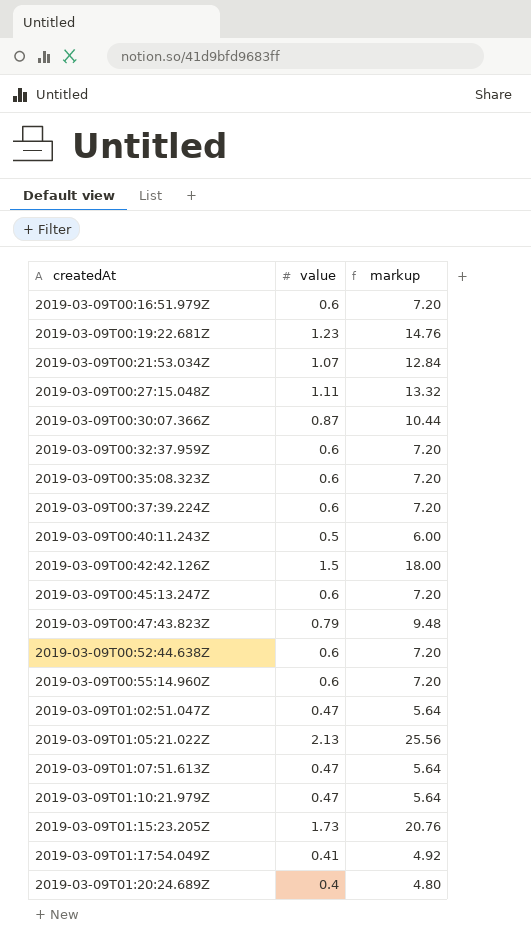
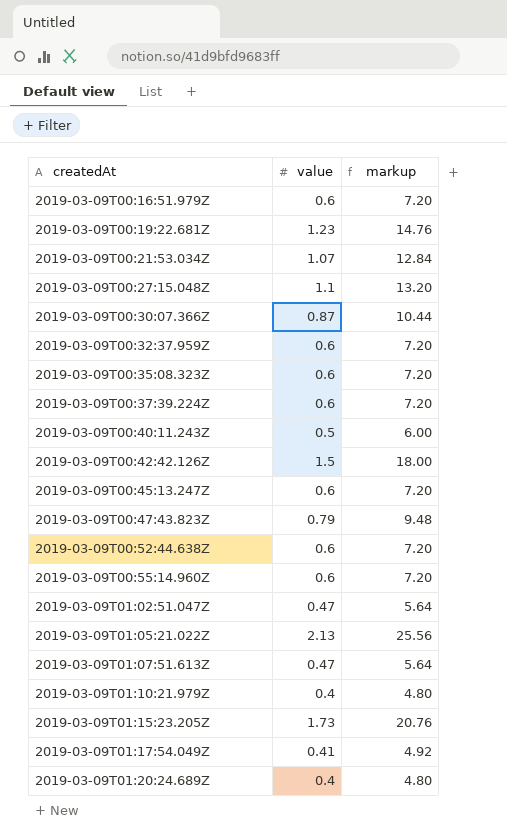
2019-03-09T00:27:15.048Z | value: 1.11 -> 1.1
2019-03-09T00:27:15.048Z | markup: 13.32 -> 13.20
2019-03-09T01:10:21.979Z | value: 0.47 -> 0.4
2019-03-09T01:10:21.979Z | markup: 5.64 -> 4.80

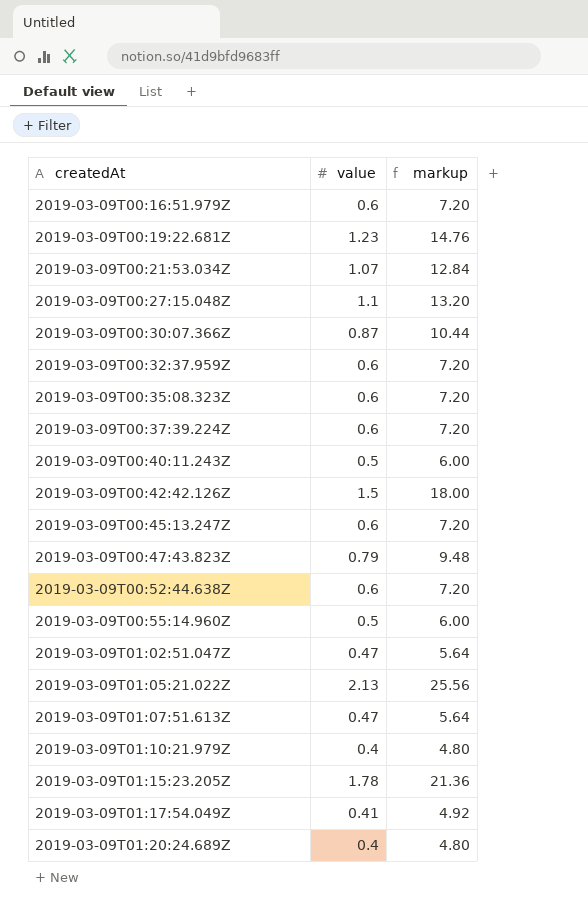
2019-03-09T00:55:14.960Z | value: 0.6 -> 0.5
2019-03-09T00:55:14.960Z | markup: 7.20 -> 6.00
2019-03-09T01:15:23.205Z | value: 1.73 -> 1.78
2019-03-09T01:15:23.205Z | markup: 20.76 -> 21.36

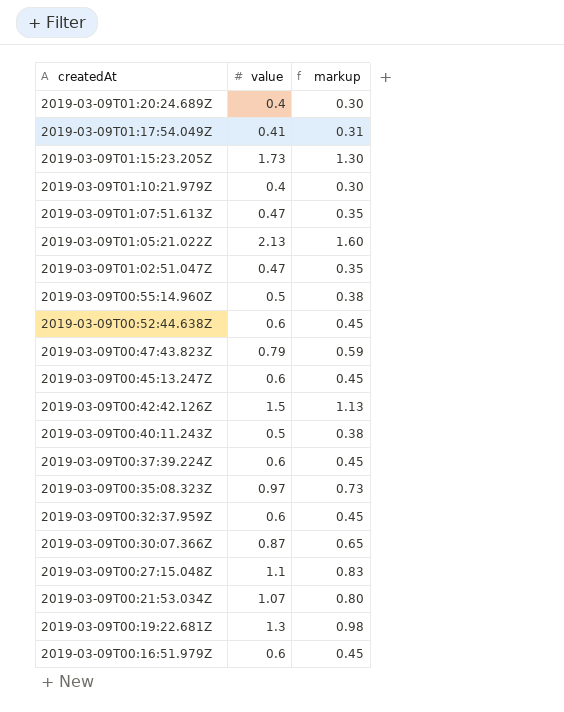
row order: createdAt ascending -> createdAt descending
column markup | formula: [value] * 12 -> [value] * 0.75
2019-03-09T01:15:23.205Z | value: 1.78 -> 1.73
2019-03-09T00:35:08.323Z | value: 0.6 -> 0.97
2019-03-09T00:19:22.681Z | value: 1.23 -> 1.3

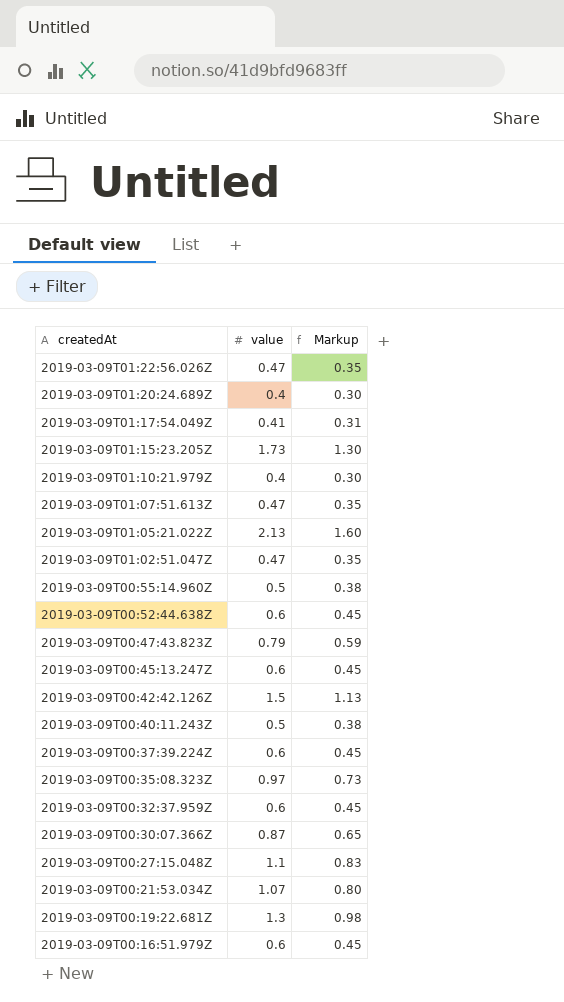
column name: markup -> Markup
row 2019-03-09T01:22:56.026Z: none -> 0.47 | 0.35

